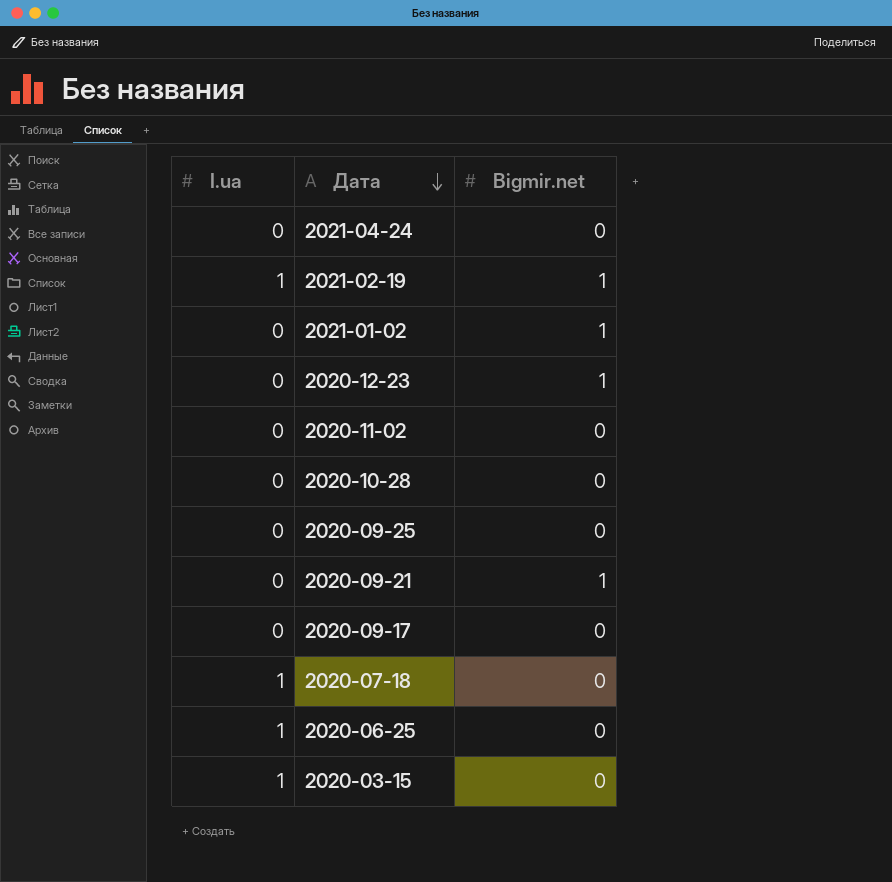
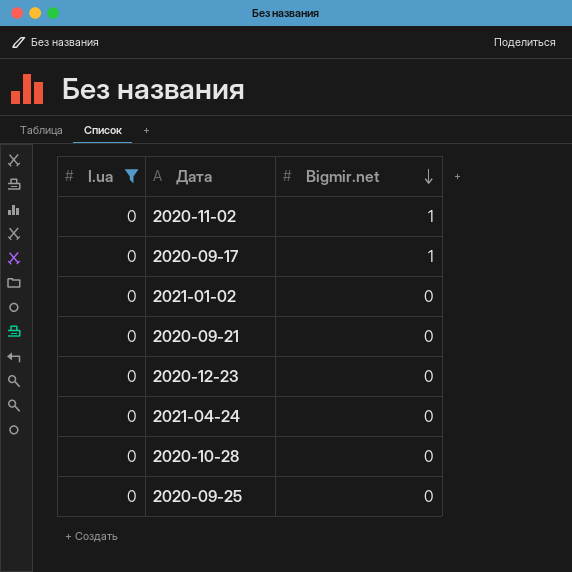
filter: none -> I.ua = 0
row order: Дата descending -> Bigmir.net descending
2020-11-02 | Bigmir.net: 0 -> 1
2020-09-17 | Bigmir.net: 0 -> 1
2021-01-02 | Bigmir.net: 1 -> 0
2020-09-21 | Bigmir.net: 1 -> 0
2020-12-23 | Bigmir.net: 1 -> 0

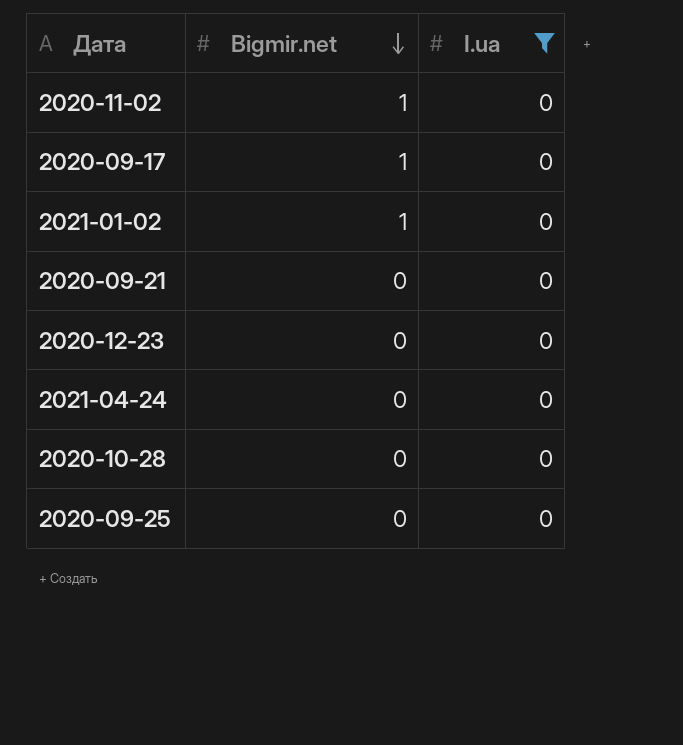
column I.ua | position: 1 -> 3
2021-01-02 | Bigmir.net: 0 -> 1

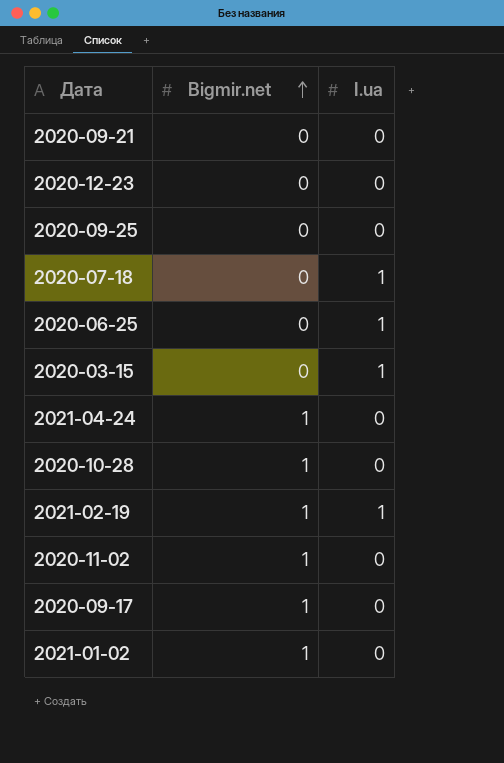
filter: I.ua = 0 -> none
row order: Bigmir.net descending -> Bigmir.net ascending
2021-04-24 | Bigmir.net: 0 -> 1
2020-10-28 | Bigmir.net: 0 -> 1

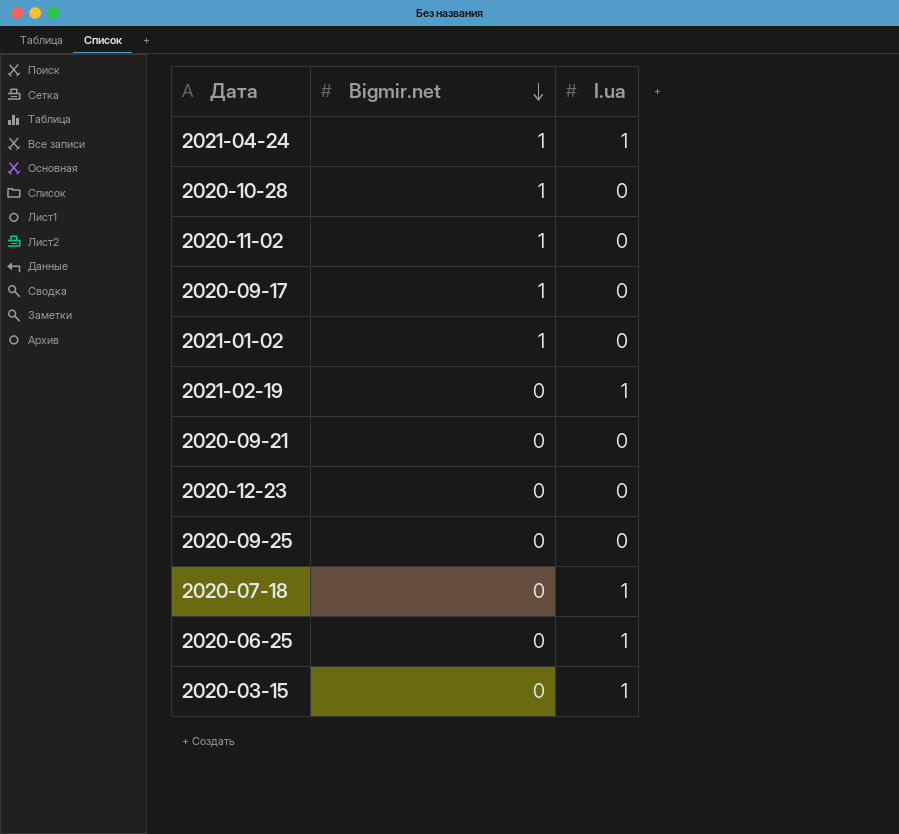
row order: Bigmir.net ascending -> Bigmir.net descending
2021-04-24 | I.ua: 0 -> 1
2021-02-19 | Bigmir.net: 1 -> 0

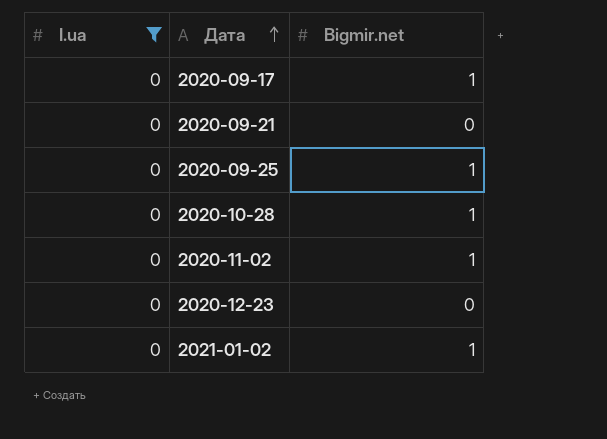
filter: none -> I.ua = 0
row order: Bigmir.net descending -> Дата ascending
column I.ua | position: 3 -> 1
2020-09-25 | Bigmir.net: 0 -> 1

